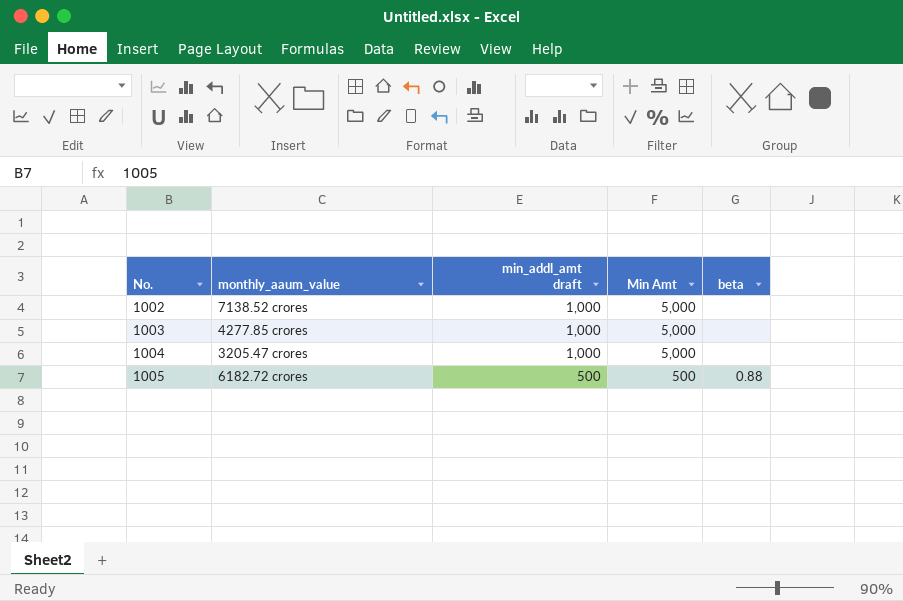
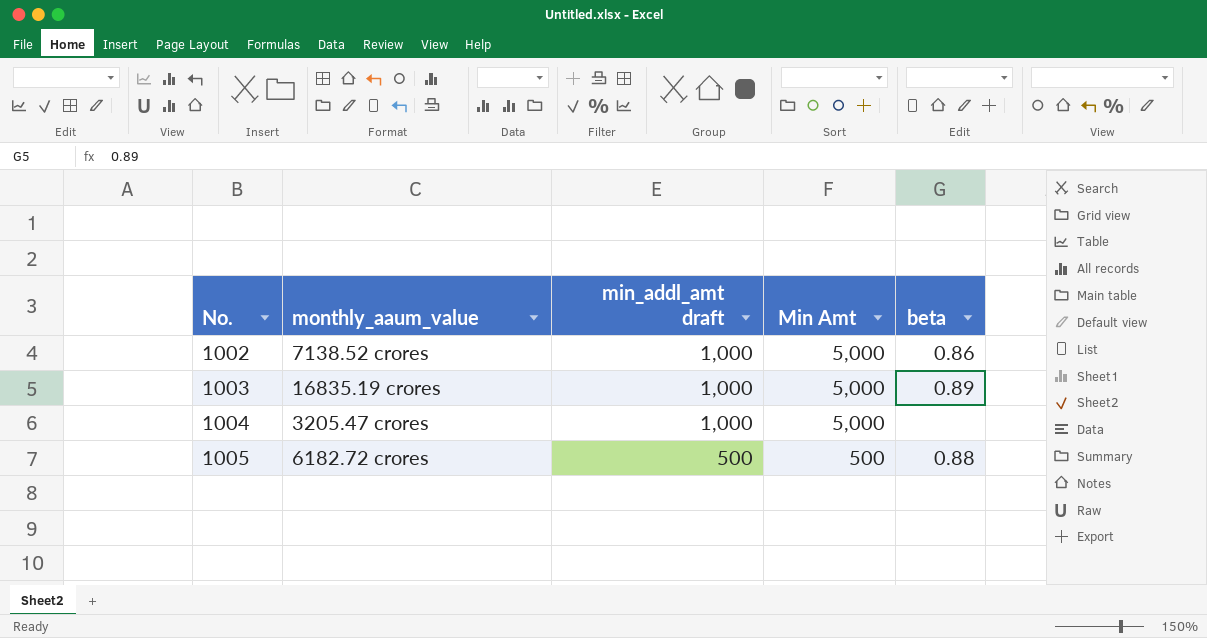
1002 | beta: none -> 0.86
1003 | monthly_aaum_value: 4277.85 crores -> 16835.19 crores
1003 | beta: none -> 0.89

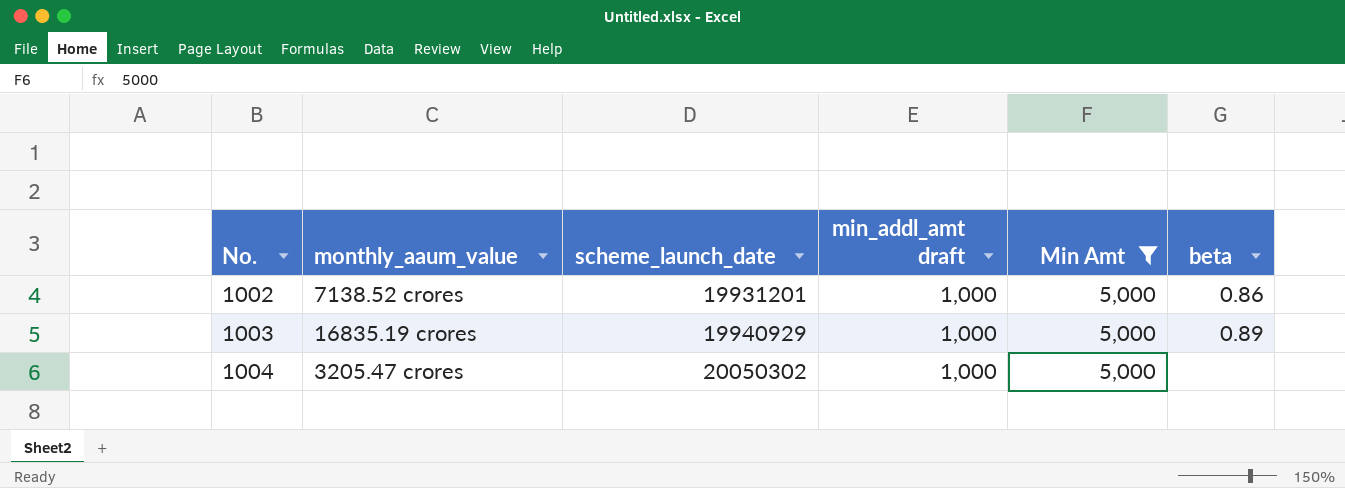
filter: none -> Min Amt = 5,000
column scheme_launch_date | position: none -> 3

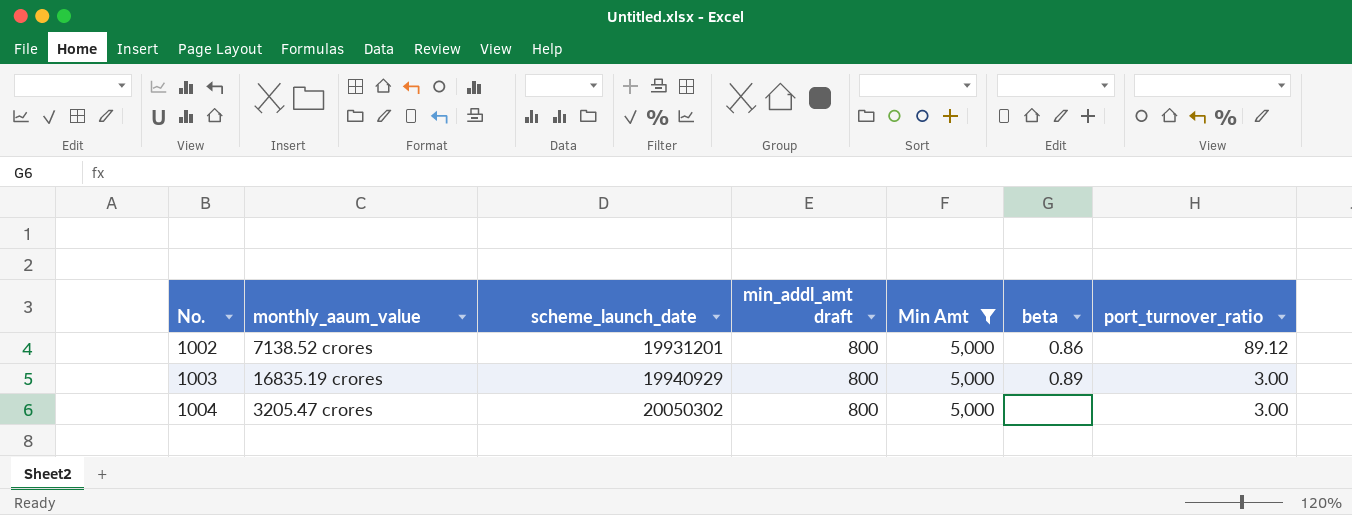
column port_turnover_ratio | position: none -> 7
1002 | min_addl_amt draft: 1,000 -> 800
1003 | min_addl_amt draft: 1,000 -> 800
1004 | min_addl_amt draft: 1,000 -> 800

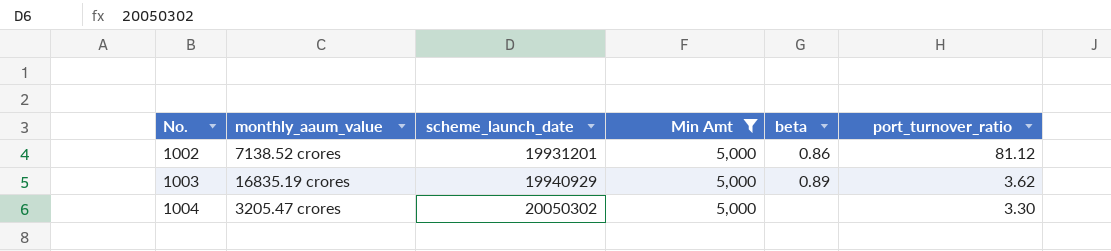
column min_addl_amt draft | position: 4 -> none
1002 | port_turnover_ratio: 89.12 -> 81.12
1003 | port_turnover_ratio: 3.00 -> 3.62
1004 | port_turnover_ratio: 3.00 -> 3.30

